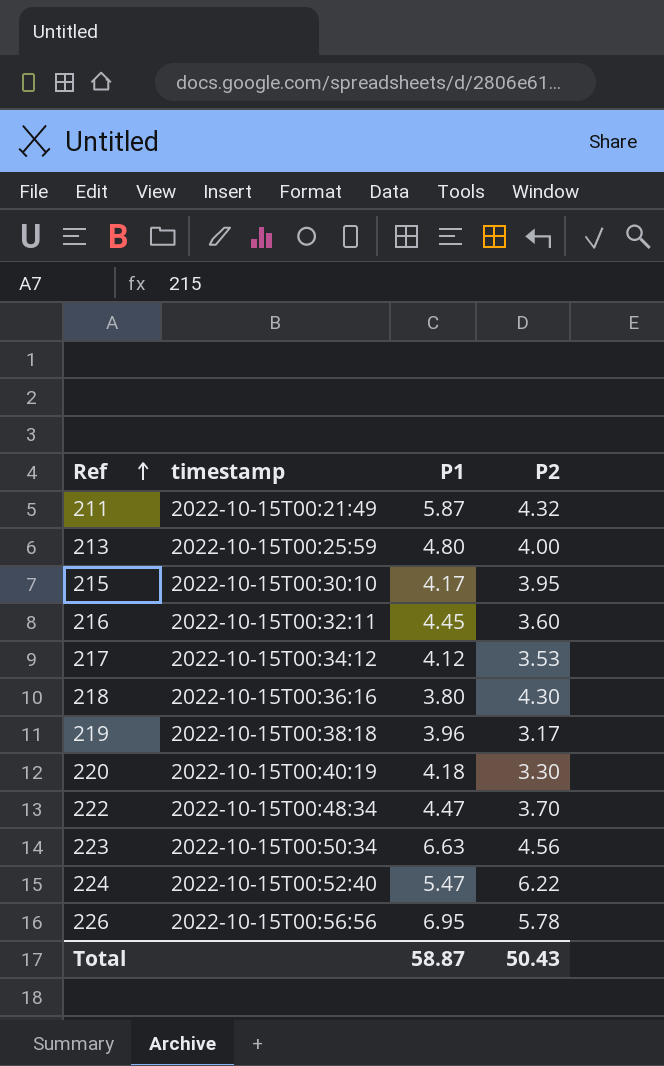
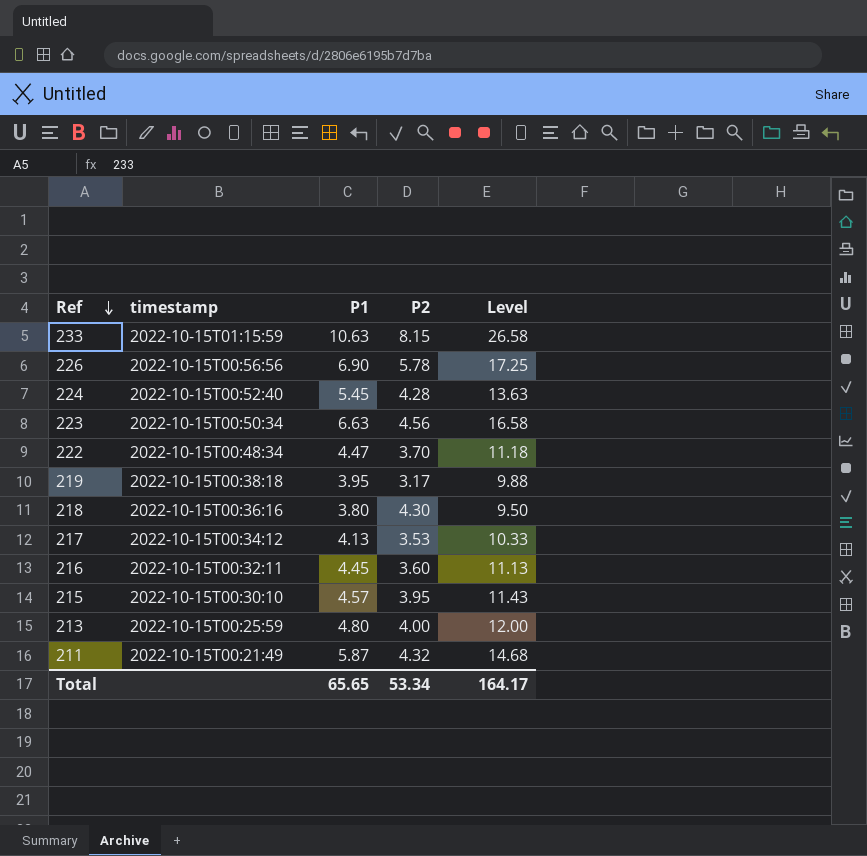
row order: Ref ascending -> Ref descending
column Level | formula: none -> [P1] * 2.5
row 220: 2022-10-15T00:40:19 | 4.18 | 3.30 -> none
row 233: none -> 2022-10-15T01:15:59 | 10.63 | 8.15 | 26.58
226 | P1: 6.95 -> 6.90
224 | P1: 5.47 -> 5.45
224 | P2: 6.22 -> 4.28
219 | P1: 3.96 -> 3.95
217 | P1: 4.12 -> 4.13
215 | P1: 4.17 -> 4.57
Total | P1: 58.87 -> 65.65
Total | P2: 50.43 -> 53.34

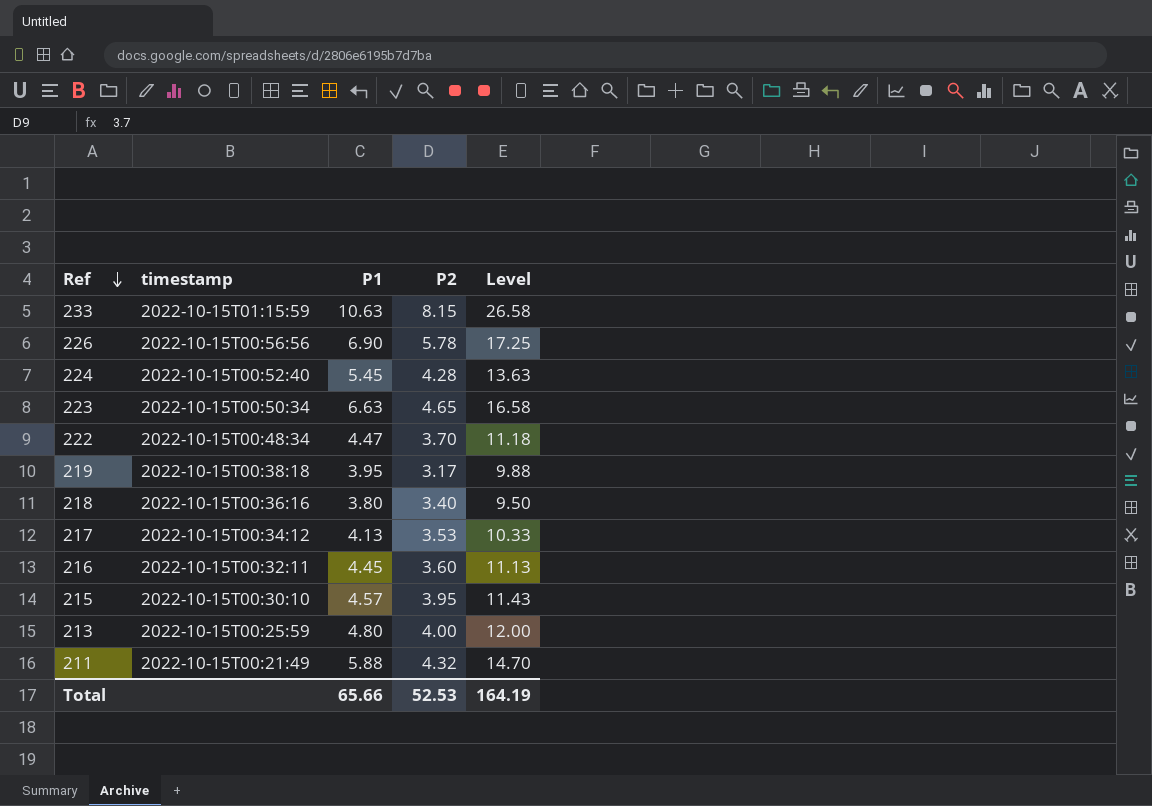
223 | P2: 4.56 -> 4.65
218 | P2: 4.30 -> 3.40
211 | P1: 5.87 -> 5.88
211 | Level: 14.68 -> 14.70
Total | P1: 65.65 -> 65.66
Total | P2: 53.34 -> 52.53
Total | Level: 164.17 -> 164.19

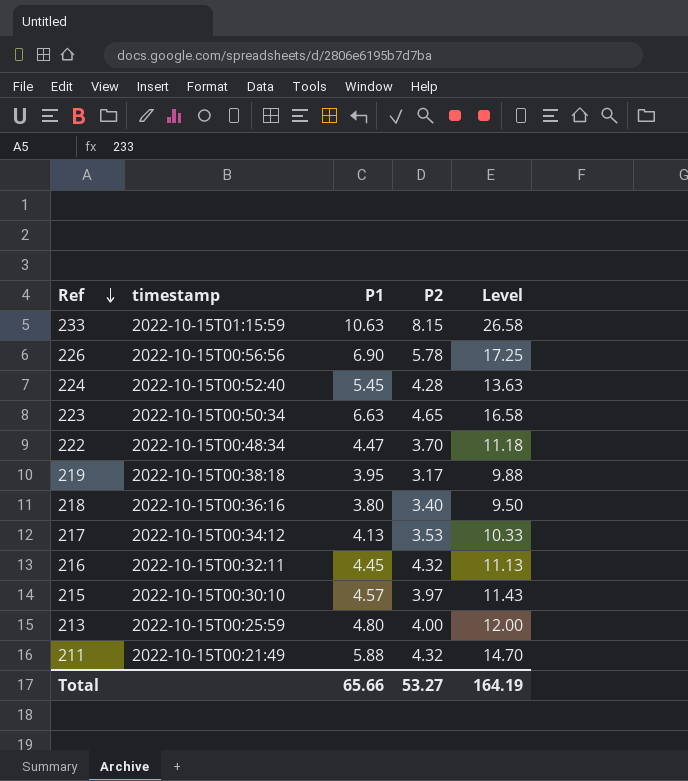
216 | P2: 3.60 -> 4.32
215 | P2: 3.95 -> 3.97
Total | P2: 52.53 -> 53.27

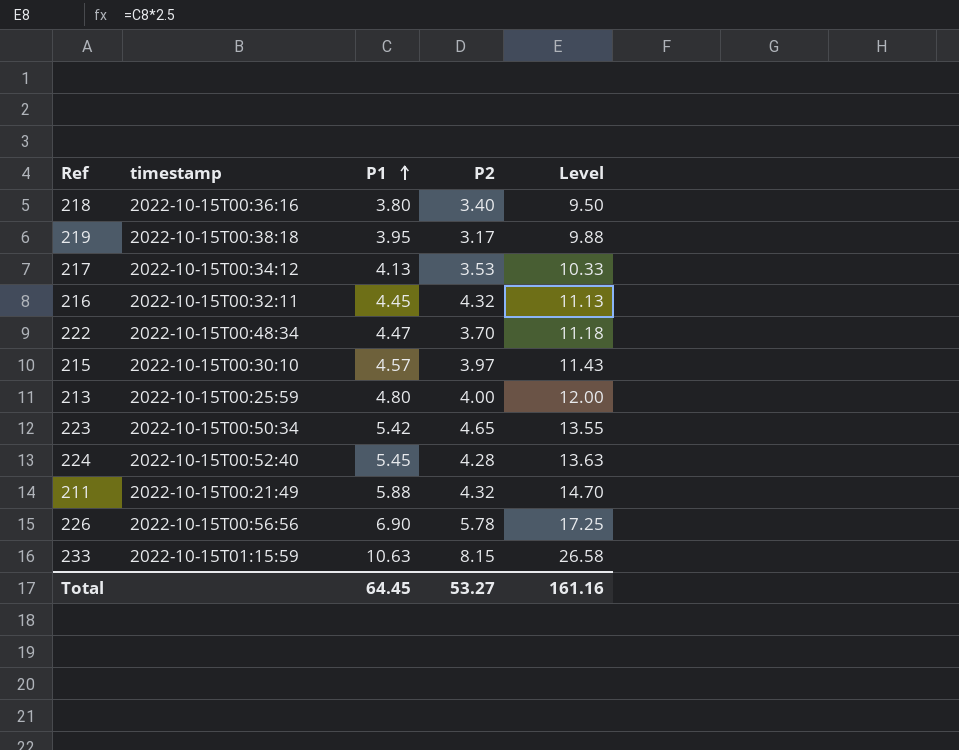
row order: Ref descending -> P1 ascending
223 | P1: 6.63 -> 5.42
223 | Level: 16.58 -> 13.55
Total | P1: 65.66 -> 64.45
Total | Level: 164.19 -> 161.16

